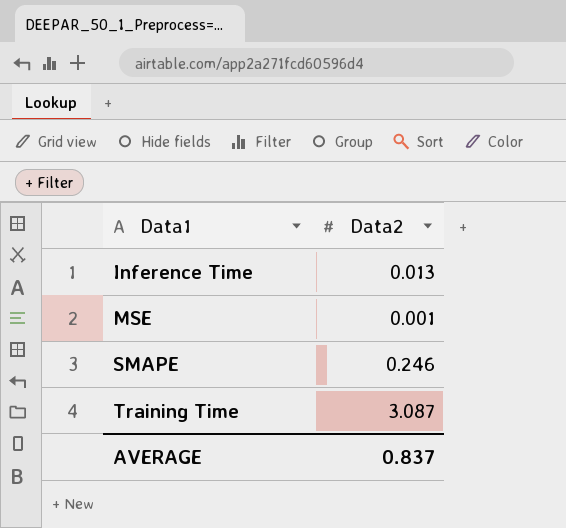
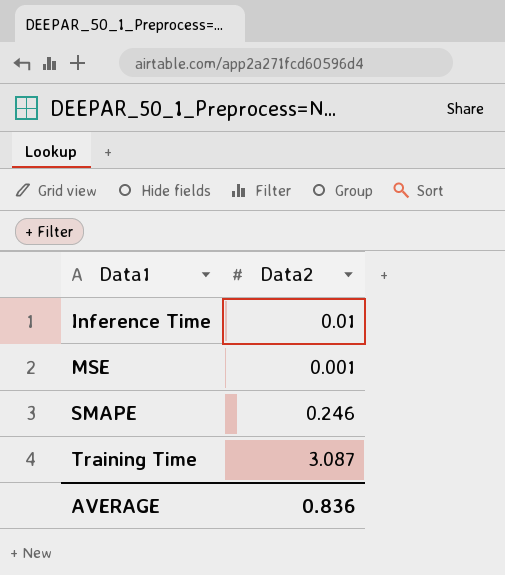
Inference Time | Data2: 0.013 -> 0.01
AVERAGE | Data2: 0.837 -> 0.836

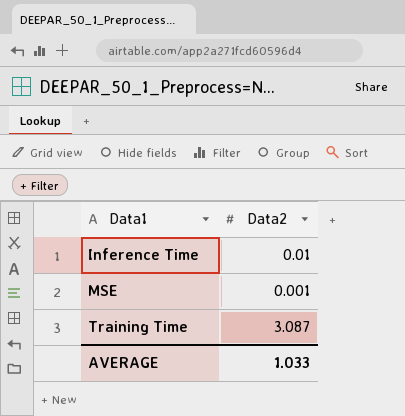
row SMAPE: 0.246 -> none
AVERAGE | Data2: 0.836 -> 1.033

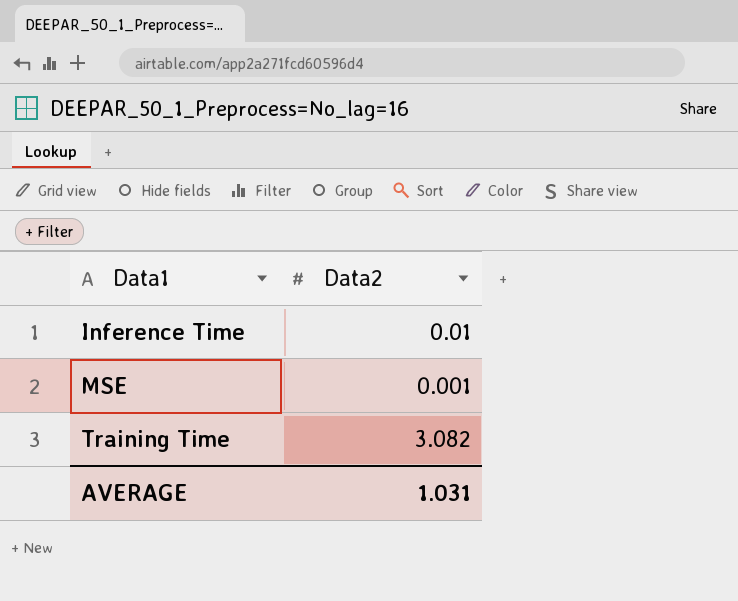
Training Time | Data2: 3.087 -> 3.082
AVERAGE | Data2: 1.033 -> 1.031

